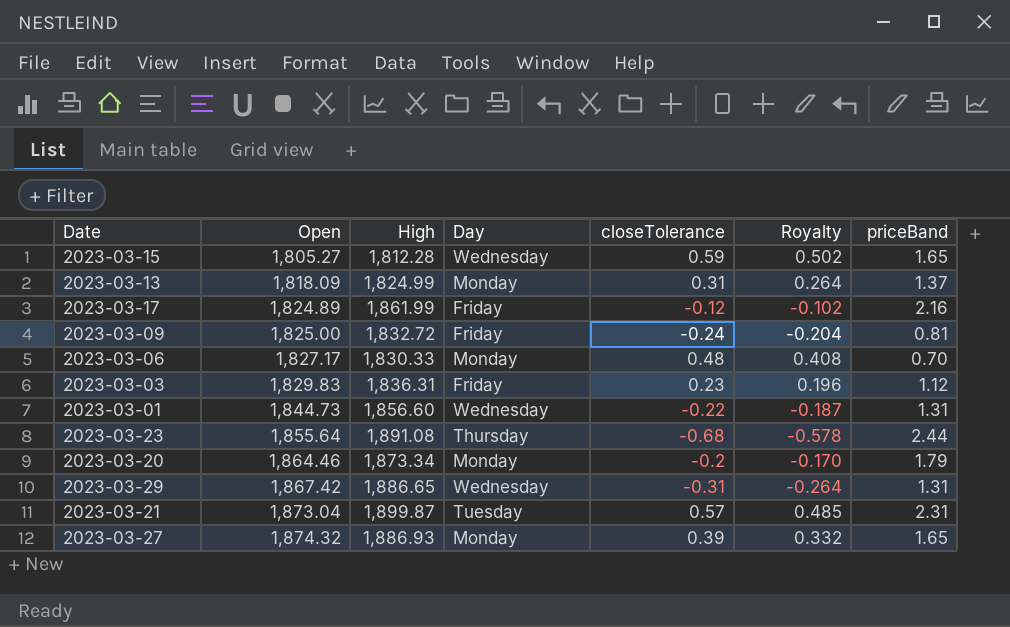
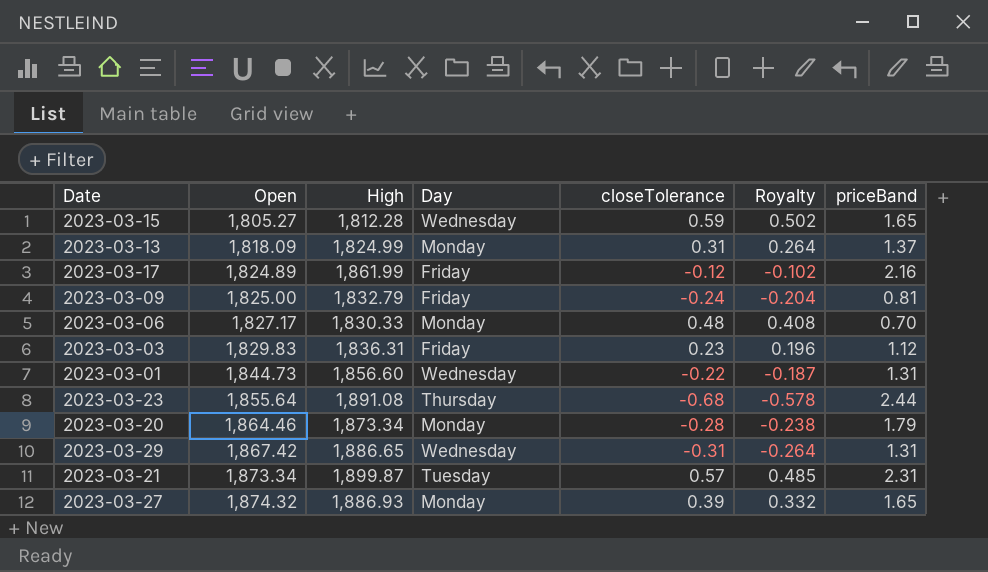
2023-03-09 | High: 1,832.72 -> 1,832.79
2023-03-20 | closeTolerance: -0.2 -> -0.28
2023-03-20 | Royalty: -0.170 -> -0.238
2023-03-21 | Open: 1,873.04 -> 1,873.34

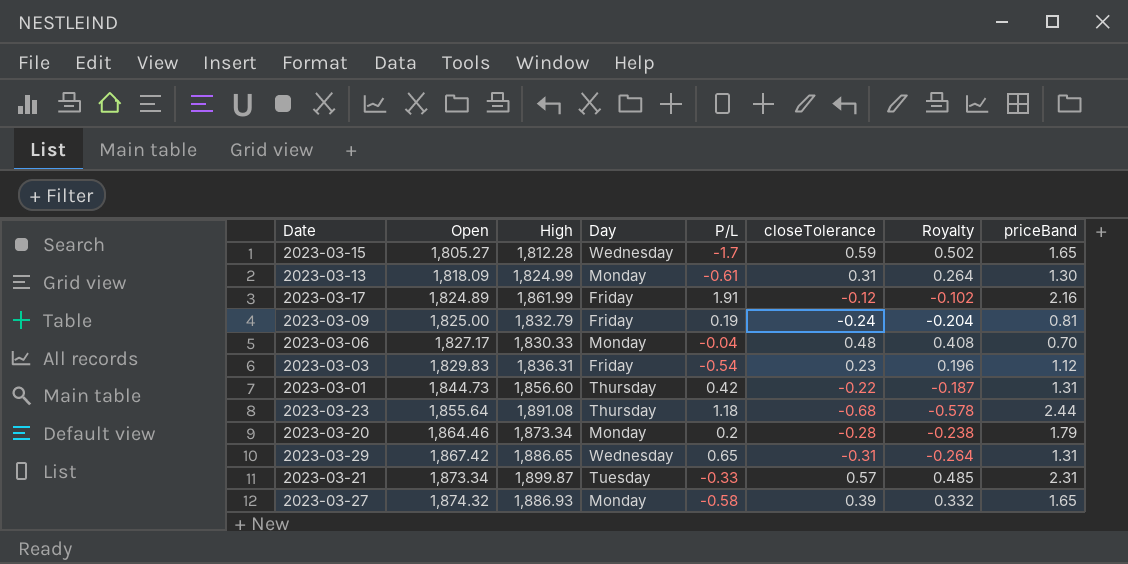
column P/L | position: none -> 5
2023-03-13 | priceBand: 1.37 -> 1.30
2023-03-01 | Day: Wednesday -> Thursday

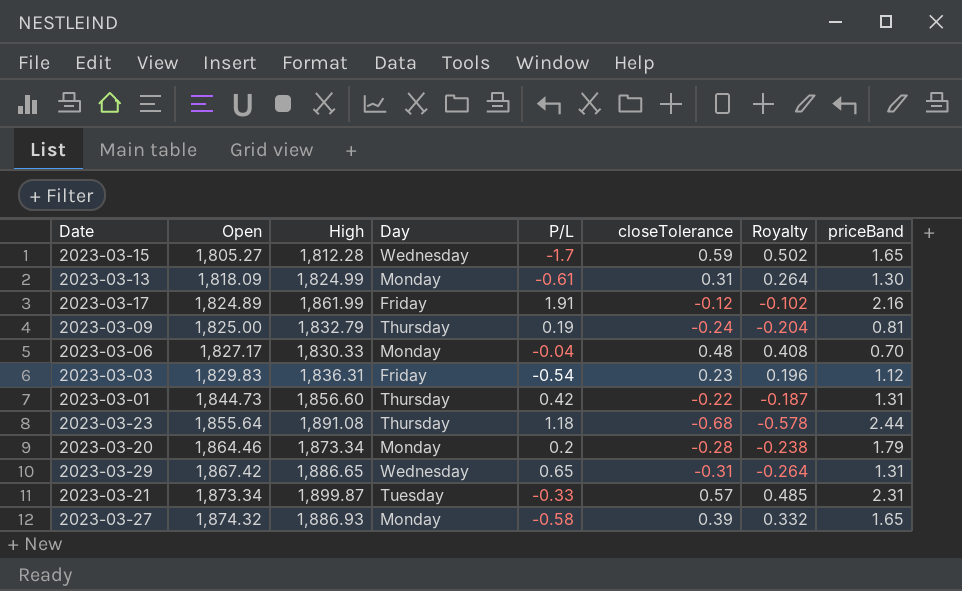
2023-03-09 | Day: Friday -> Thursday

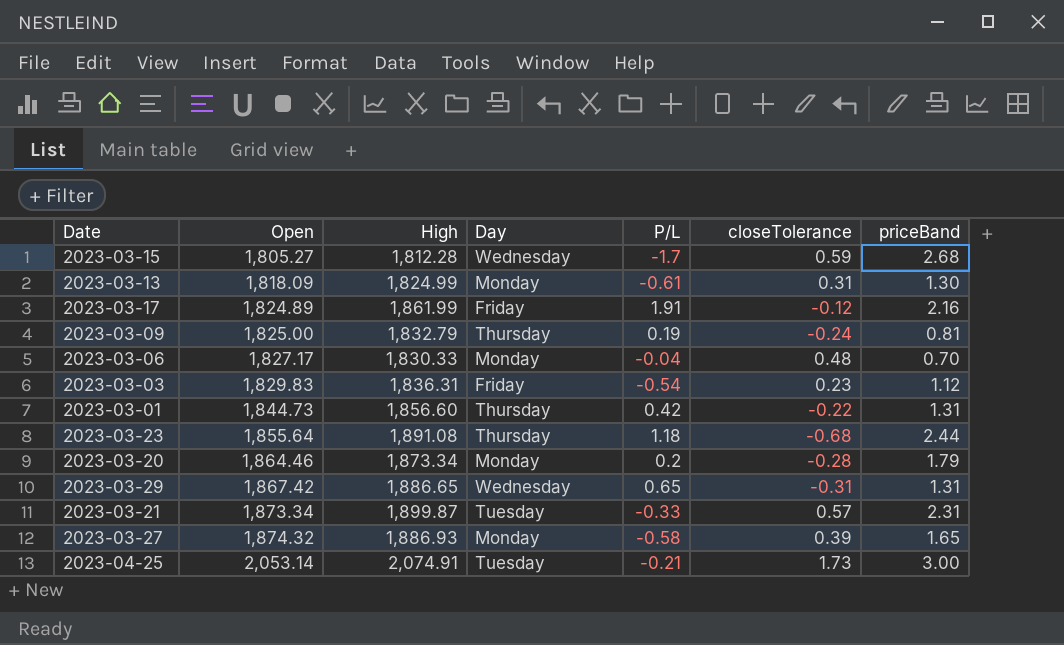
column Royalty | formula: [closeTolerance] * 0.85 -> none
2023-03-15 | priceBand: 1.65 -> 2.68
row 2023-04-25: none -> 2,053.14 | 2,074.91 | Tuesday | -0.21 | 1.73 | 3.00

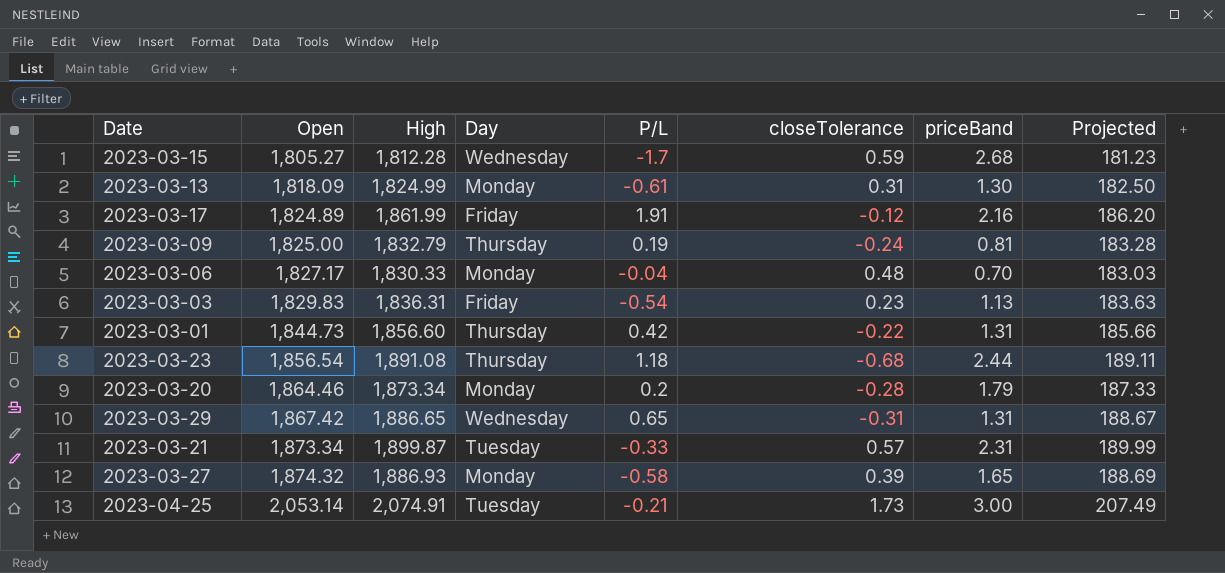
column Projected | formula: none -> [High] * 0.1
2023-03-03 | priceBand: 1.12 -> 1.13
2023-03-23 | Open: 1,855.64 -> 1,856.54

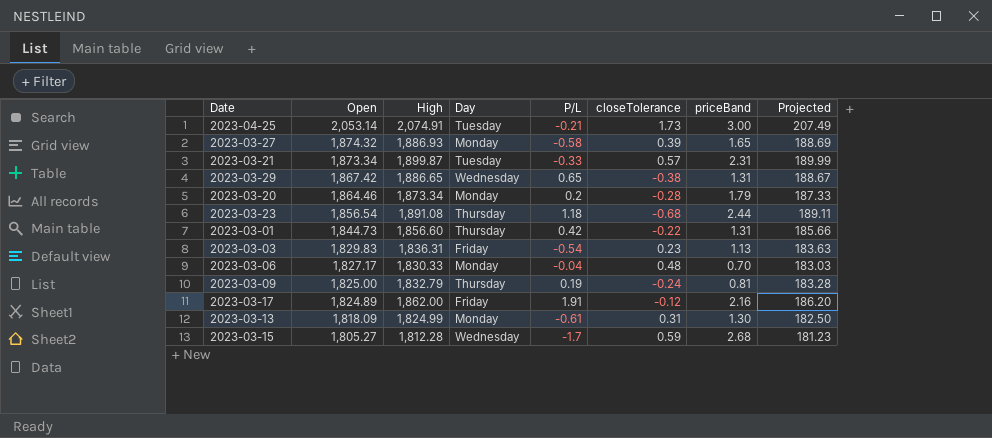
row order: Open ascending -> Open descending
2023-03-29 | closeTolerance: -0.31 -> -0.38
2023-03-17 | High: 1,861.99 -> 1,862.00

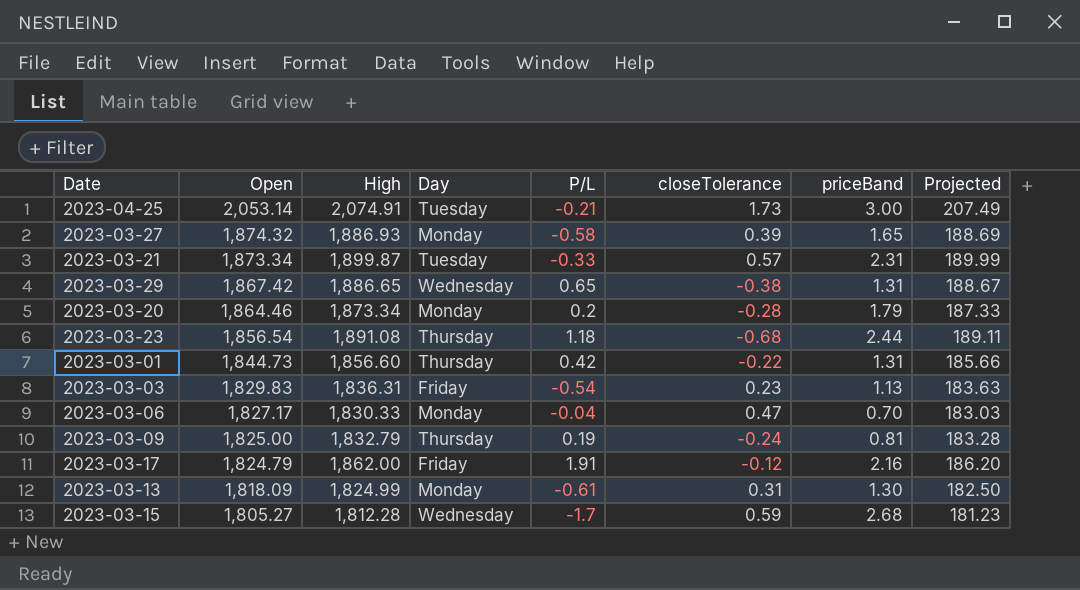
2023-03-06 | closeTolerance: 0.48 -> 0.47
2023-03-17 | Open: 1,824.89 -> 1,824.79

